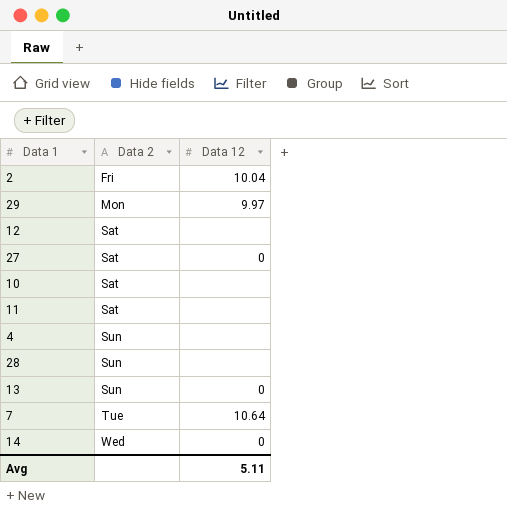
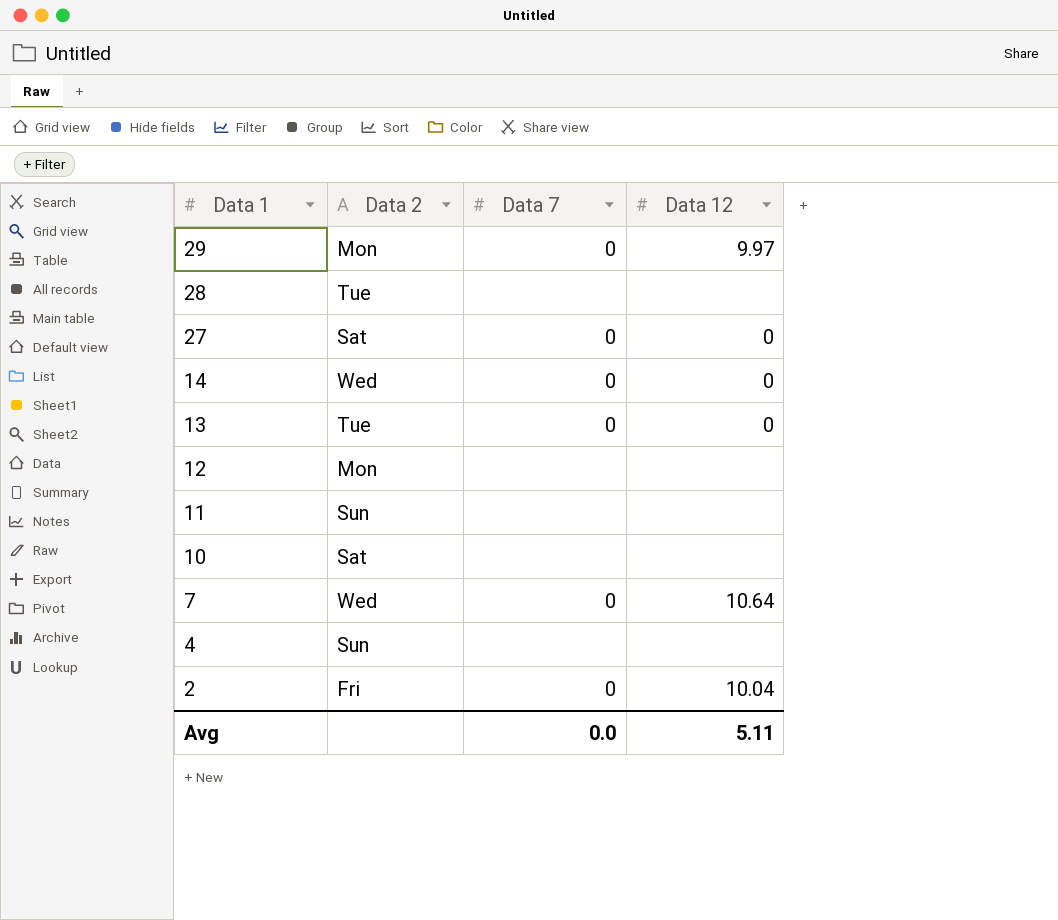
row order: Data 2 ascending -> Data 1 descending
column Data 7 | position: none -> 3
28 | Data 2: Sun -> Tue
13 | Data 2: Sun -> Tue
12 | Data 2: Sat -> Mon
11 | Data 2: Sat -> Sun
7 | Data 2: Tue -> Wed

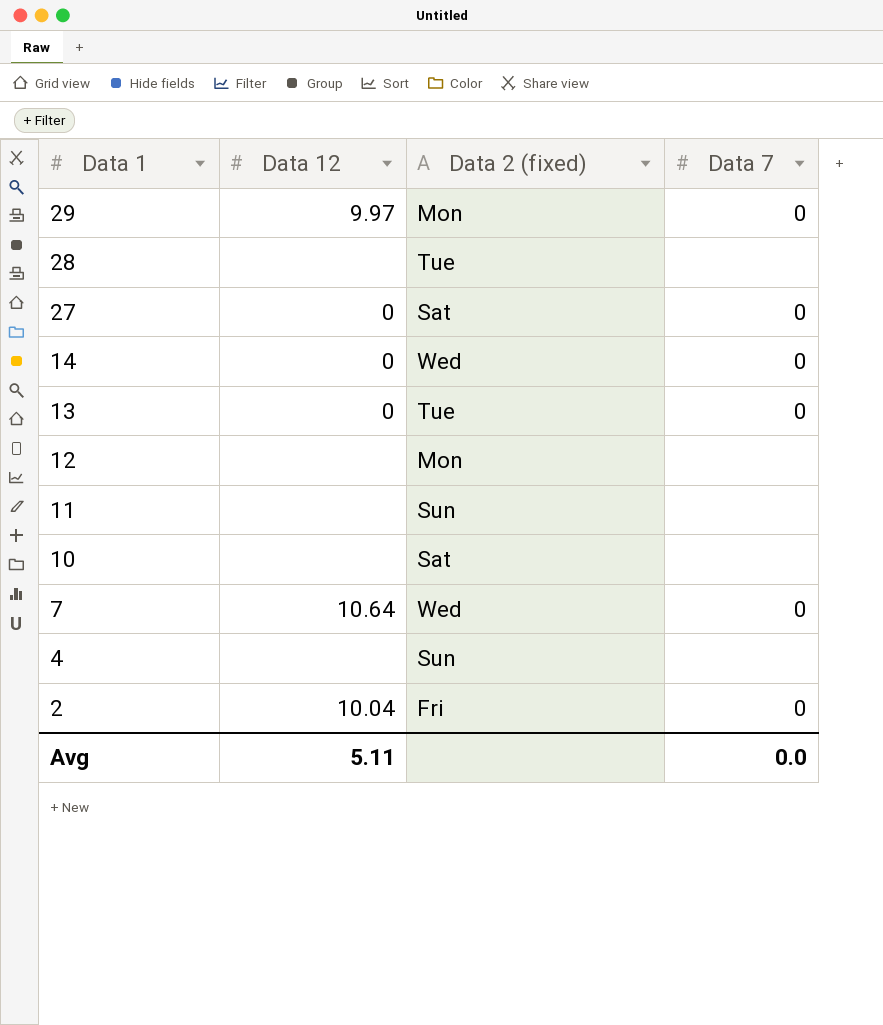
column Data 12 | position: 4 -> 2
column name: Data 2 -> Data 2 (fixed)

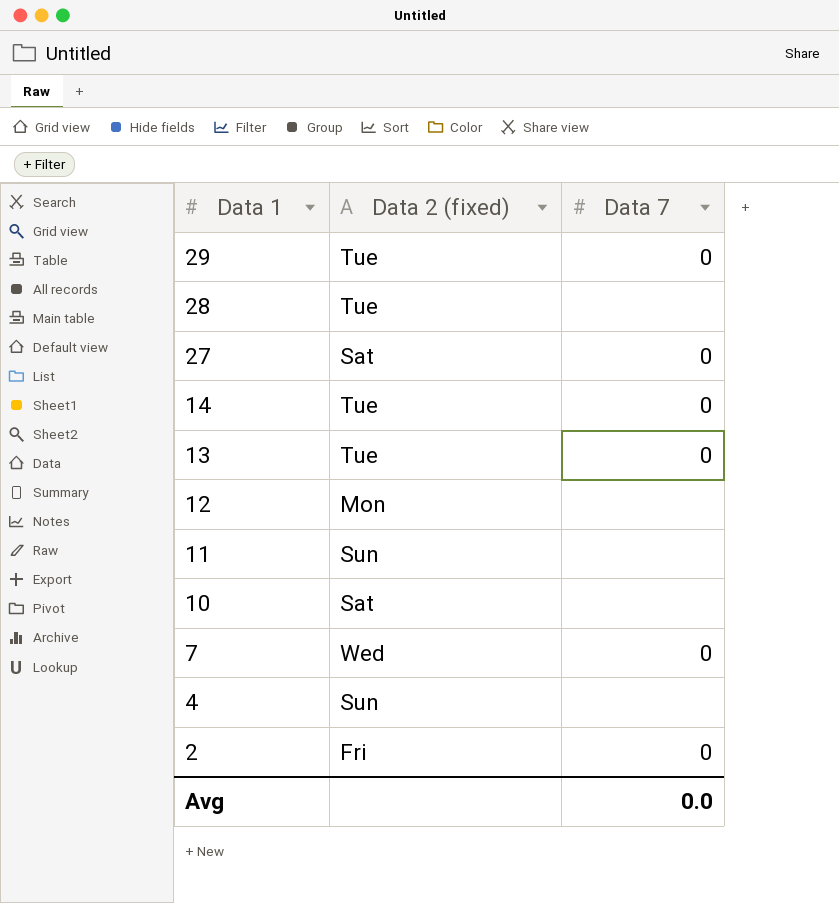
column Data 12 | position: 2 -> none
29 | Data 2 (fixed): Mon -> Tue
14 | Data 2 (fixed): Wed -> Tue

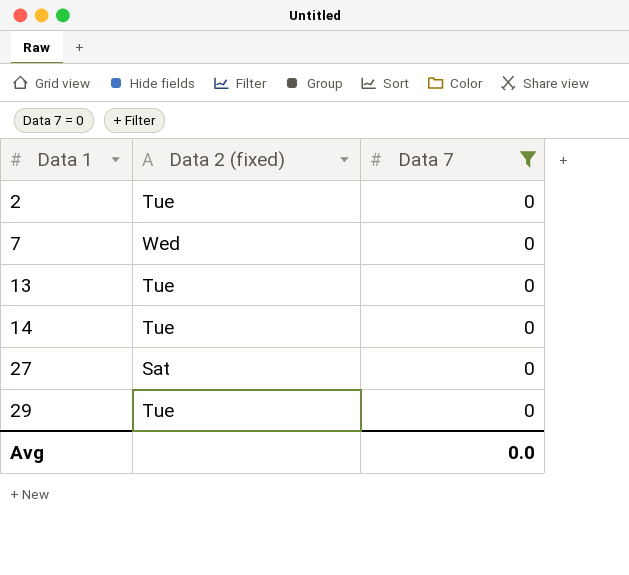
filter: none -> Data 7 = 0
row order: Data 1 descending -> Data 1 ascending
2 | Data 2 (fixed): Fri -> Tue

